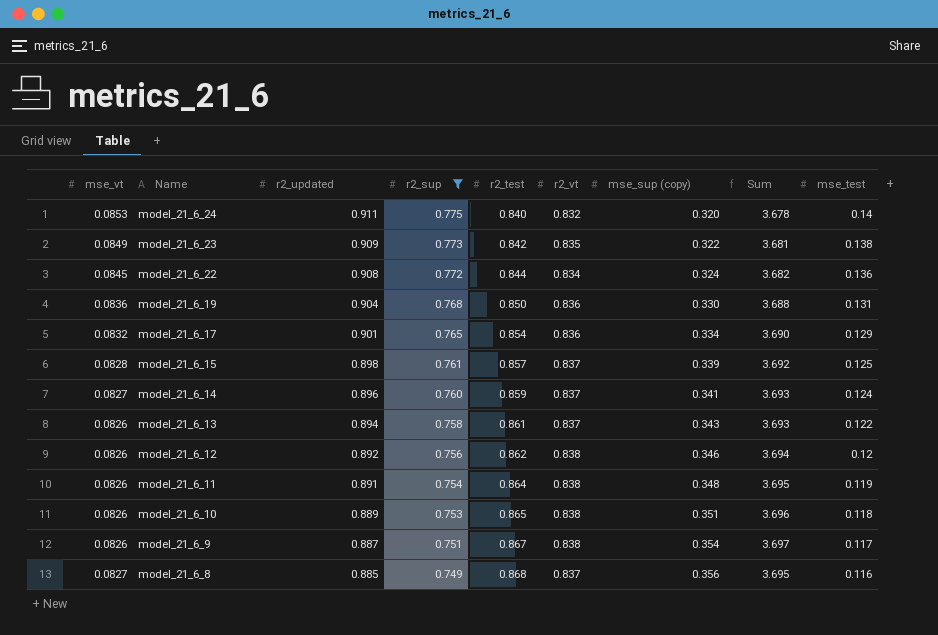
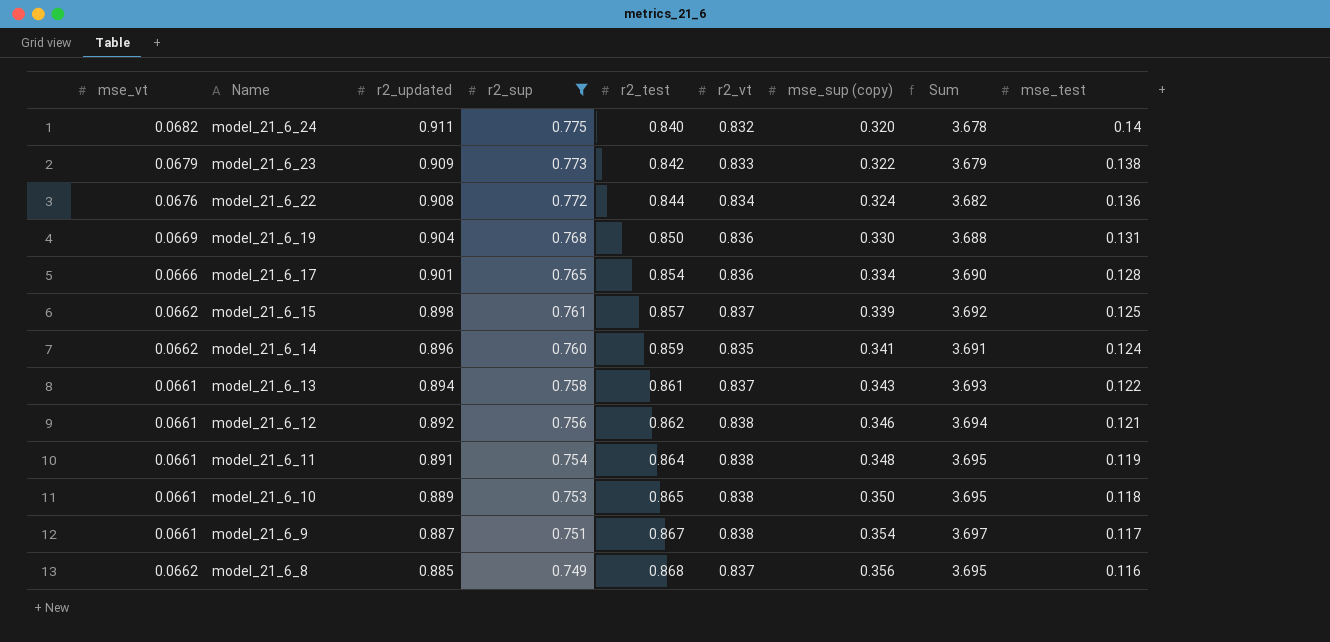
model_21_6_24 | mse_vt: 0.0853 -> 0.0682
model_21_6_23 | mse_vt: 0.0849 -> 0.0679
model_21_6_23 | r2_vt: 0.835 -> 0.833
model_21_6_23 | Sum: 3.681 -> 3.679
model_21_6_22 | mse_vt: 0.0845 -> 0.0676
model_21_6_19 | mse_vt: 0.0836 -> 0.0669
model_21_6_17 | mse_vt: 0.0832 -> 0.0666
model_21_6_17 | mse_test: 0.129 -> 0.128
model_21_6_15 | mse_vt: 0.0828 -> 0.0662
model_21_6_14 | mse_vt: 0.0827 -> 0.0662
model_21_6_14 | r2_vt: 0.837 -> 0.835
model_21_6_14 | Sum: 3.693 -> 3.691
model_21_6_13 | mse_vt: 0.0826 -> 0.0661
model_21_6_12 | mse_vt: 0.0826 -> 0.0661
model_21_6_12 | mse_test: 0.12 -> 0.121
model_21_6_11 | mse_vt: 0.0826 -> 0.0661
model_21_6_10 | mse_vt: 0.0826 -> 0.0661
model_21_6_10 | mse_sup (copy): 0.351 -> 0.350
model_21_6_10 | Sum: 3.696 -> 3.695
model_21_6_9 | mse_vt: 0.0826 -> 0.0661
model_21_6_8 | mse_vt: 0.0827 -> 0.0662

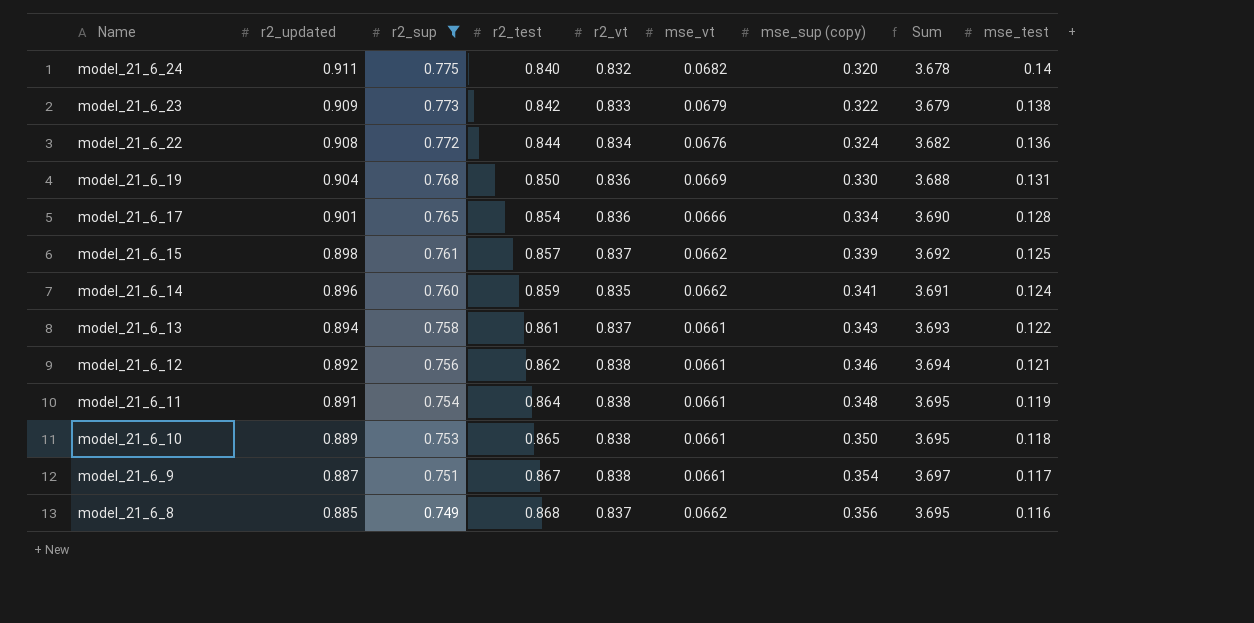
column mse_vt | position: 1 -> 6

